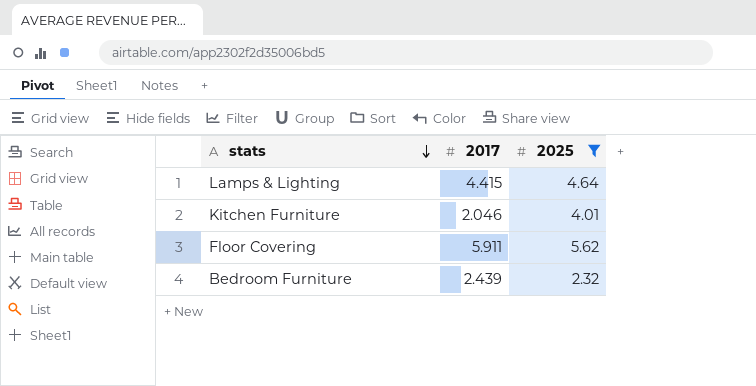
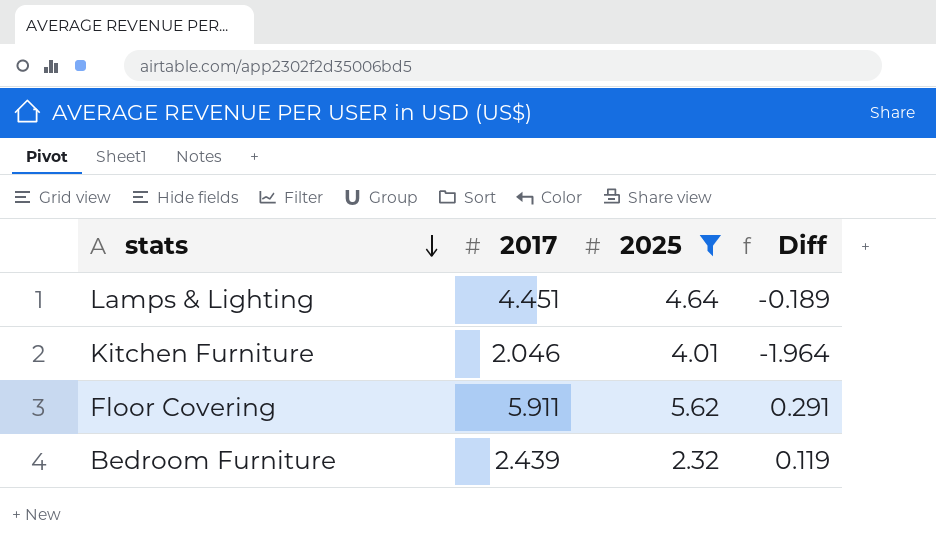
column Diff | formula: none -> [2017] - [2025]
Lamps & Lighting | 2017: 4.415 -> 4.451

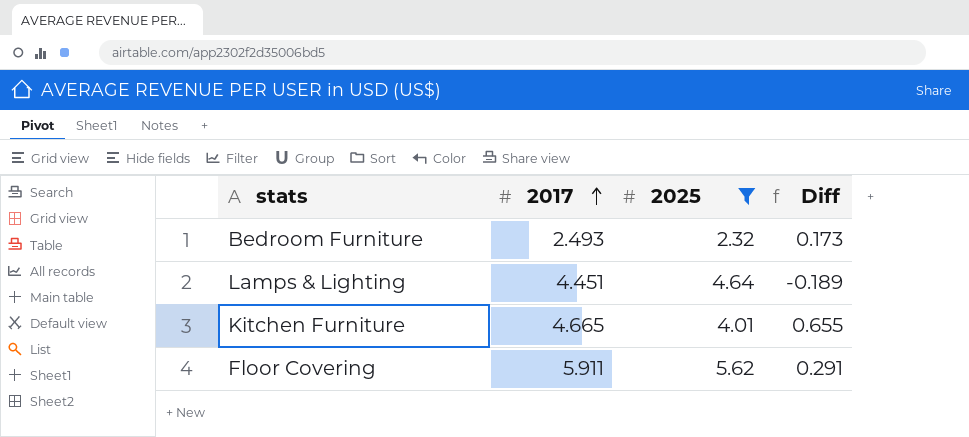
row order: stats descending -> 2017 ascending
Bedroom Furniture | 2017: 2.439 -> 2.493
Bedroom Furniture | Diff: 0.119 -> 0.173
Kitchen Furniture | 2017: 2.046 -> 4.665
Kitchen Furniture | Diff: -1.964 -> 0.655

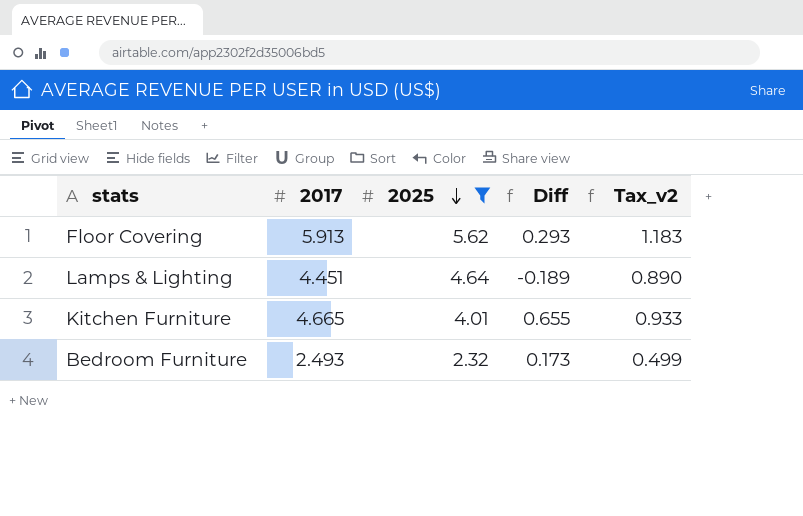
row order: 2017 ascending -> 2025 descending
column Tax_v2 | formula: none -> [2017] * 0.2
Floor Covering | 2017: 5.911 -> 5.913
Floor Covering | Diff: 0.291 -> 0.293

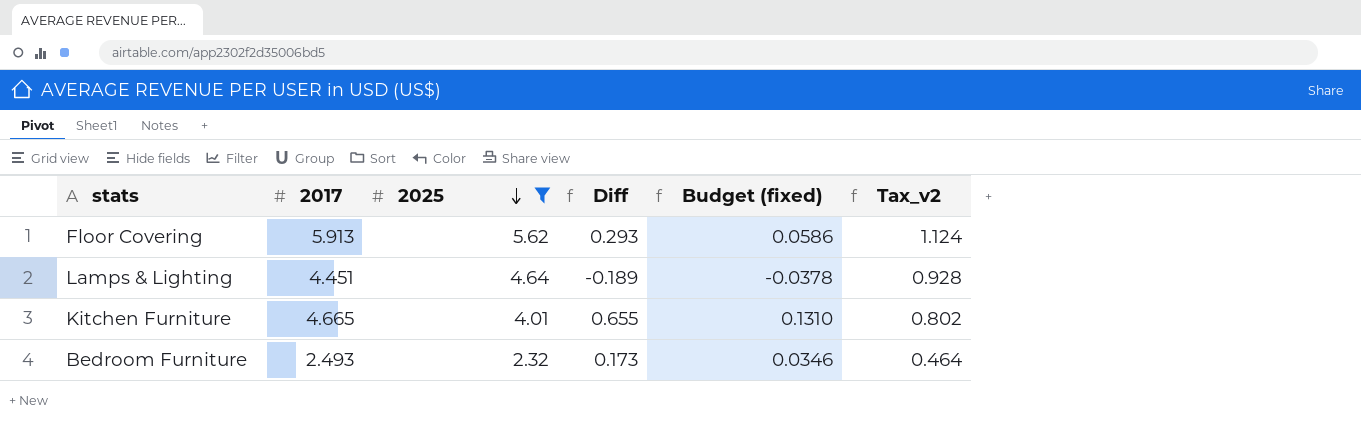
column Budget (fixed) | formula: none -> [Diff] * 0.2
column Tax_v2 | formula: [2017] * 0.2 -> [2025] * 0.2

